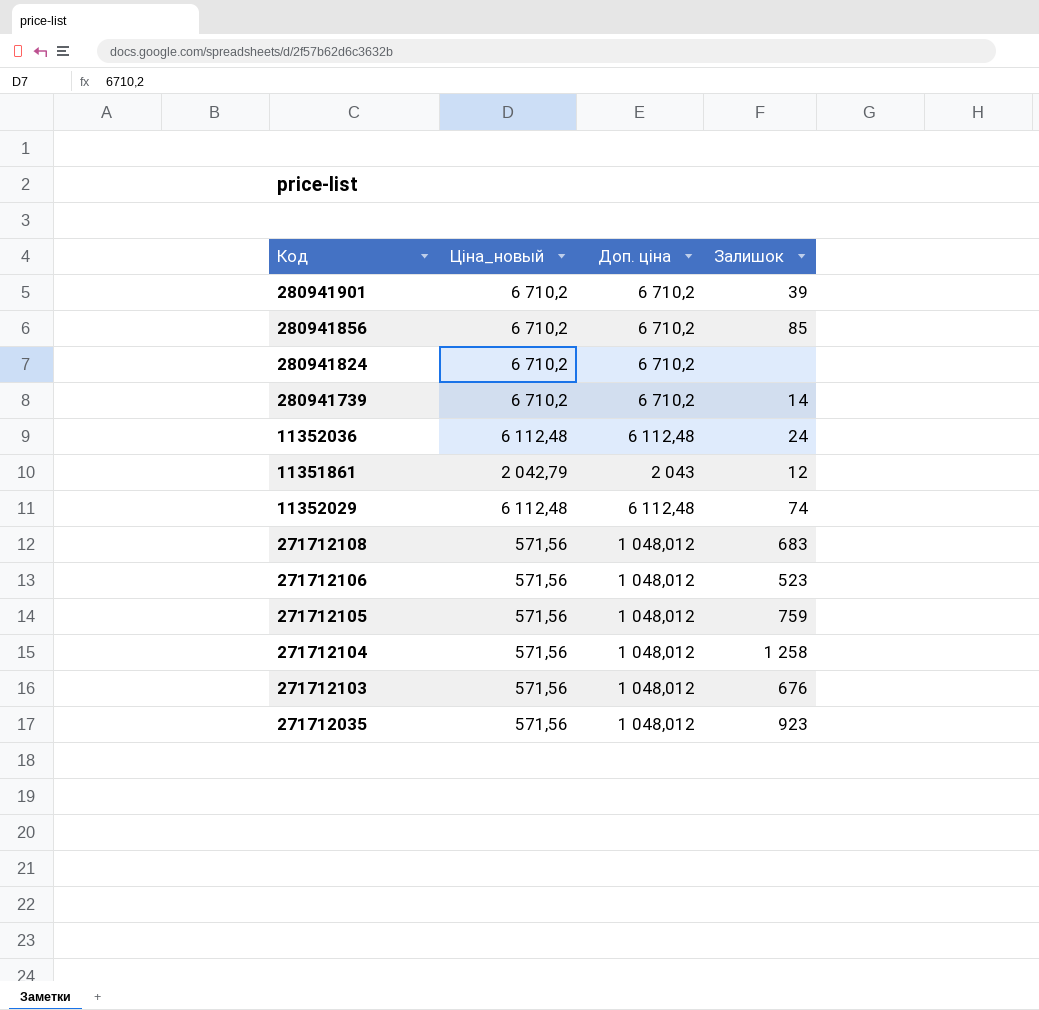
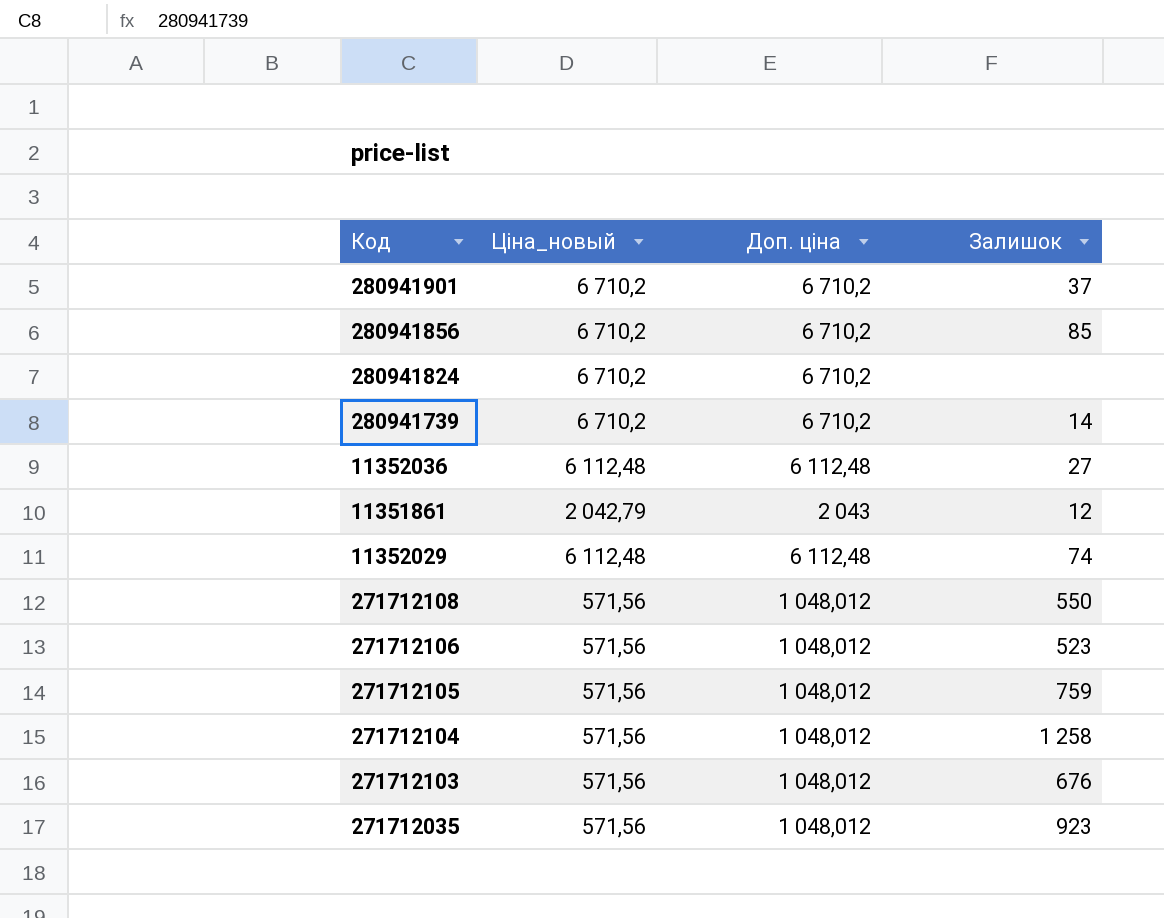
280941901 | Залишок: 39 -> 37
11352036 | Залишок: 24 -> 27
271712108 | Залишок: 683 -> 550

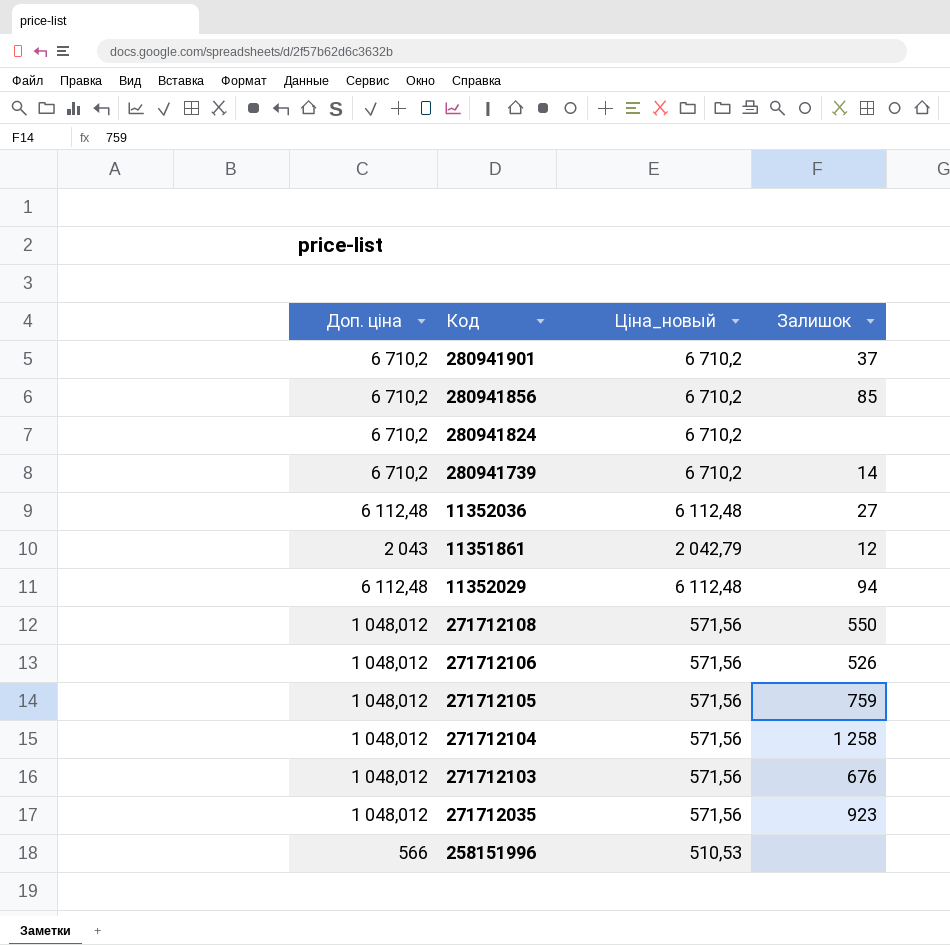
column Доп. ціна | position: 3 -> 1
11352029 | Залишок: 74 -> 94
271712106 | Залишок: 523 -> 526
row 258151996: none -> 566 | 510,53 | none

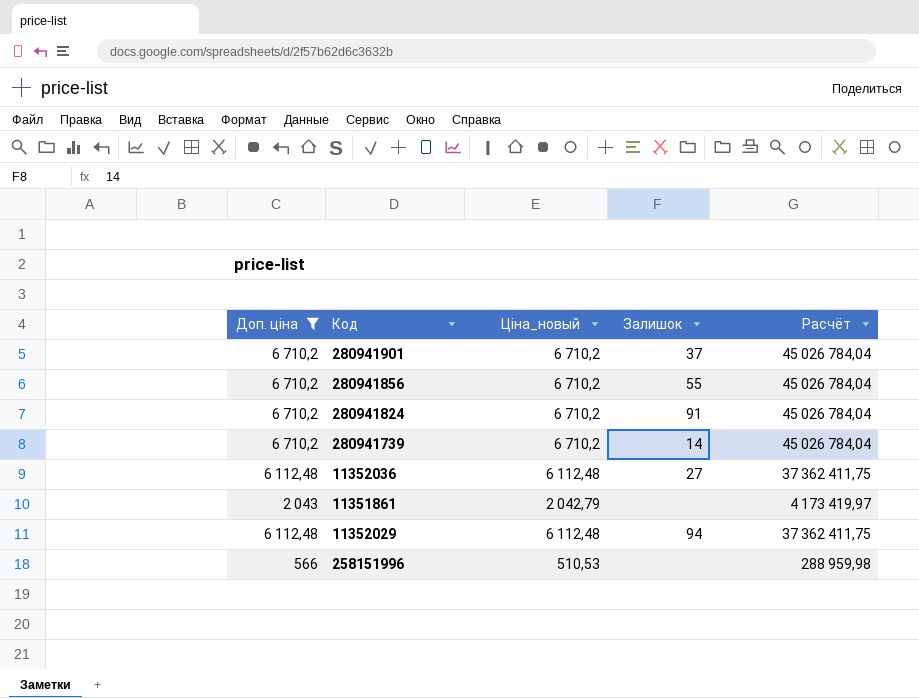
filter: none -> Доп. ціна != 1 048,012
column Расчёт | formula: none -> [Доп. ціна] * [Ціна_новый]
280941856 | Залишок: 85 -> 55
280941824 | Залишок: none -> 91
11351861 | Залишок: 12 -> none

